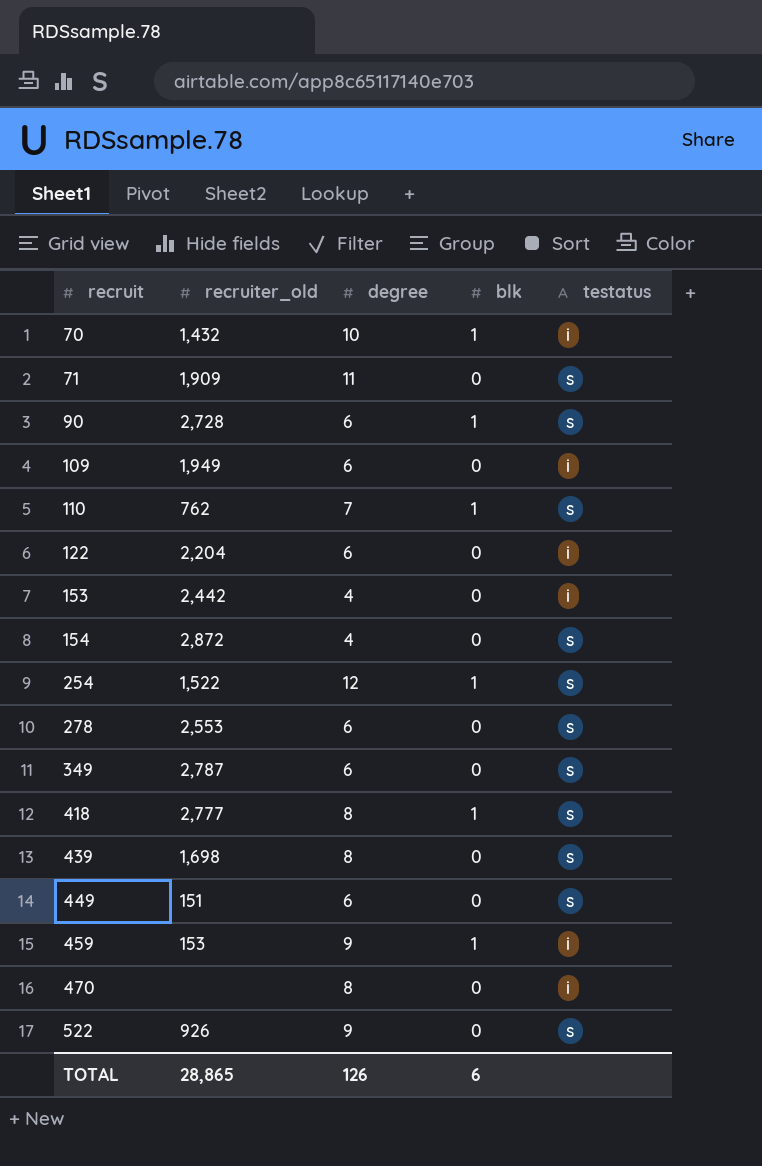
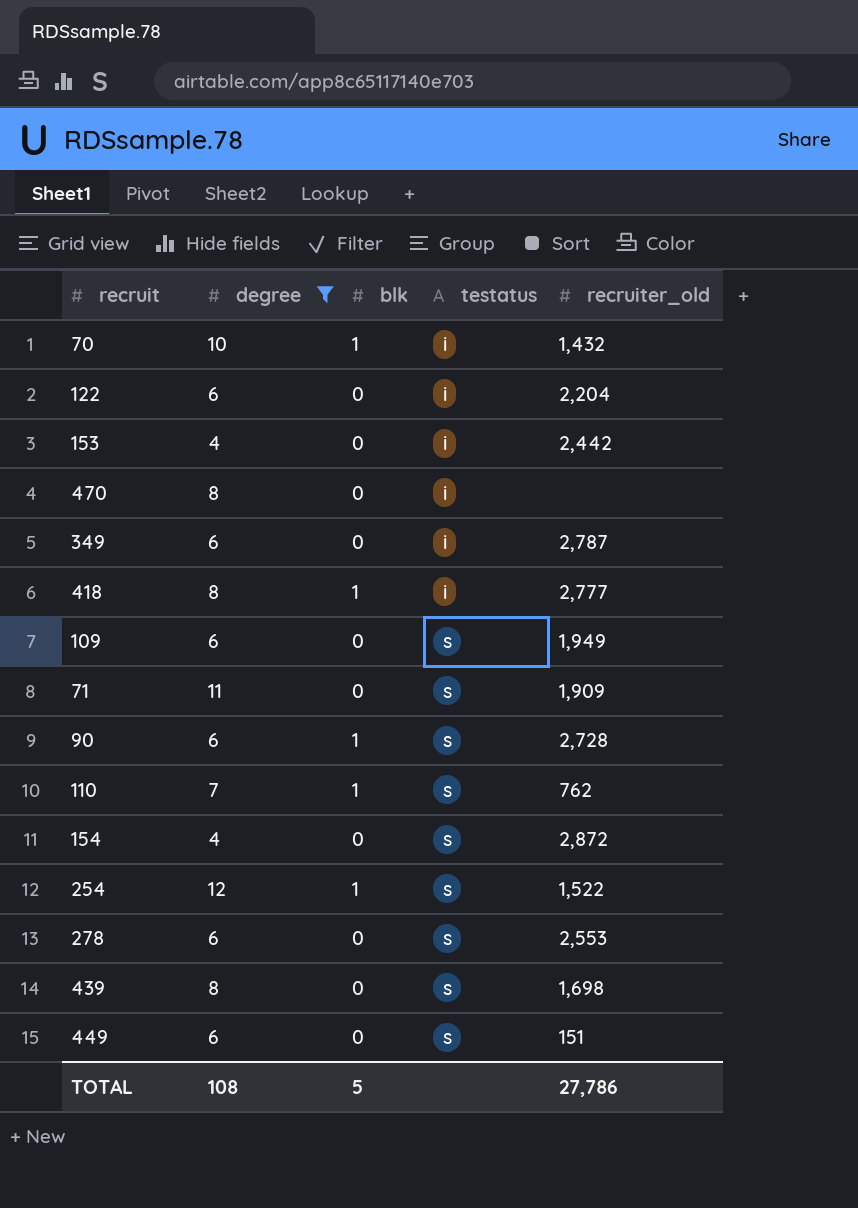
filter: none -> degree != 9
row order: recruit ascending -> testatus ascending
column recruiter_old | position: 2 -> 5
349 | testatus: s -> i
418 | testatus: s -> i
109 | testatus: i -> s
TOTAL | degree: 126 -> 108
TOTAL | blk: 6 -> 5
TOTAL | recruiter_old: 28,865 -> 27,786

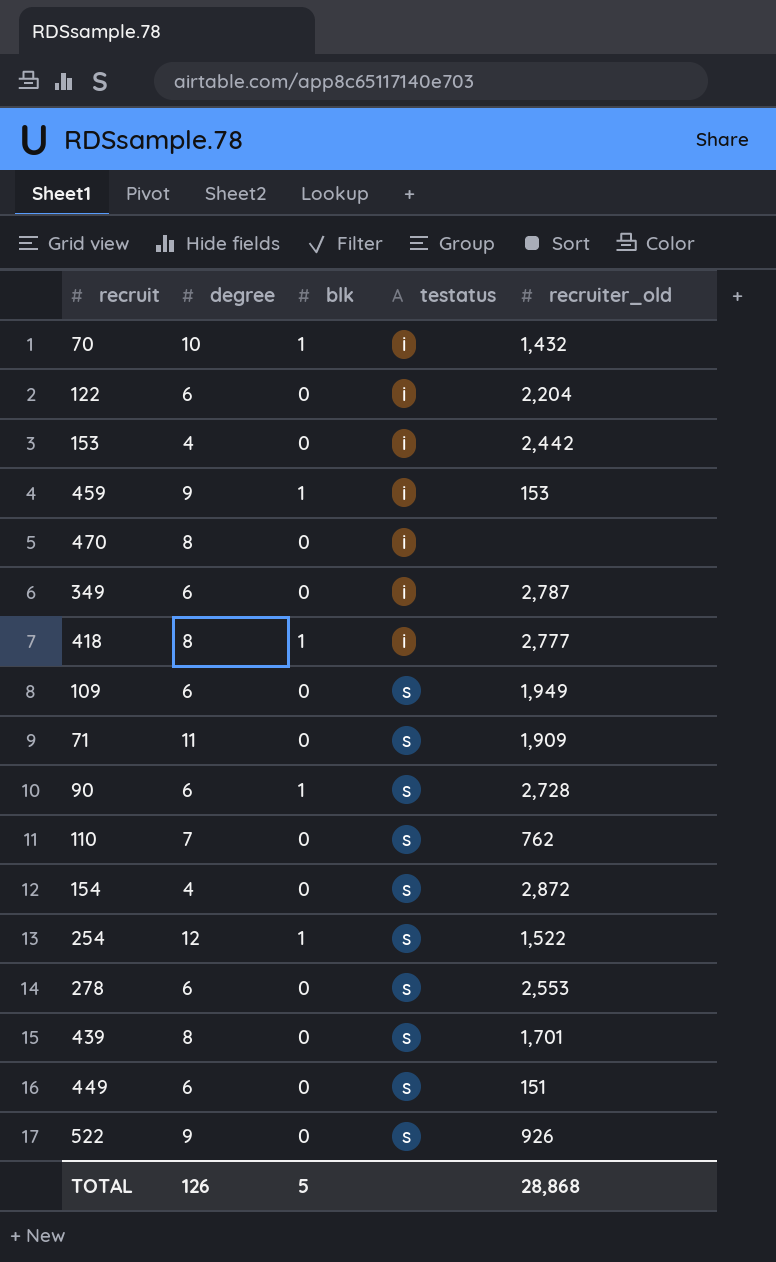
filter: degree != 9 -> none
110 | blk: 1 -> 0
439 | recruiter_old: 1,698 -> 1,701
TOTAL | degree: 108 -> 126
TOTAL | recruiter_old: 27,786 -> 28,868

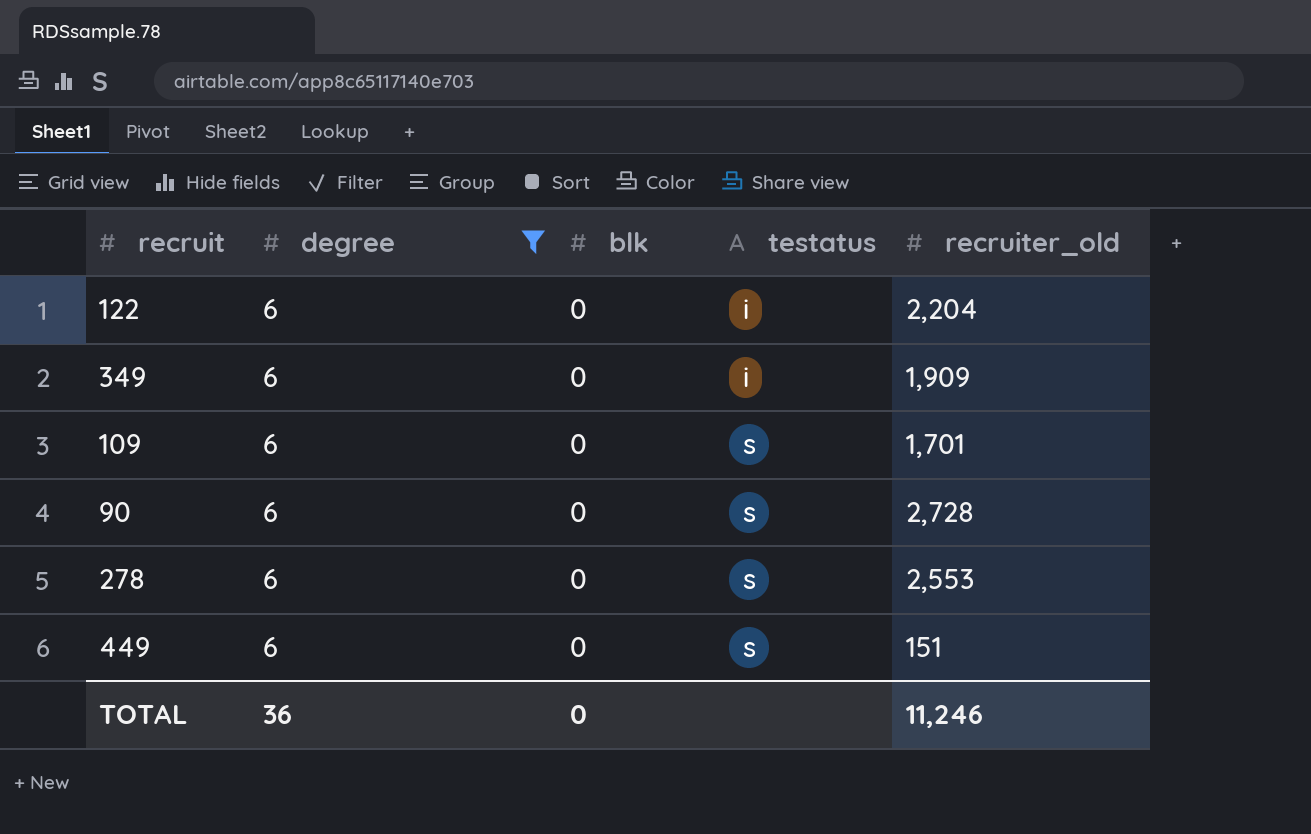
filter: none -> degree = 6
349 | recruiter_old: 2,787 -> 1,909
109 | recruiter_old: 1,949 -> 1,701
90 | blk: 1 -> 0
TOTAL | degree: 126 -> 36
TOTAL | blk: 5 -> 0
TOTAL | recruiter_old: 28,868 -> 11,246

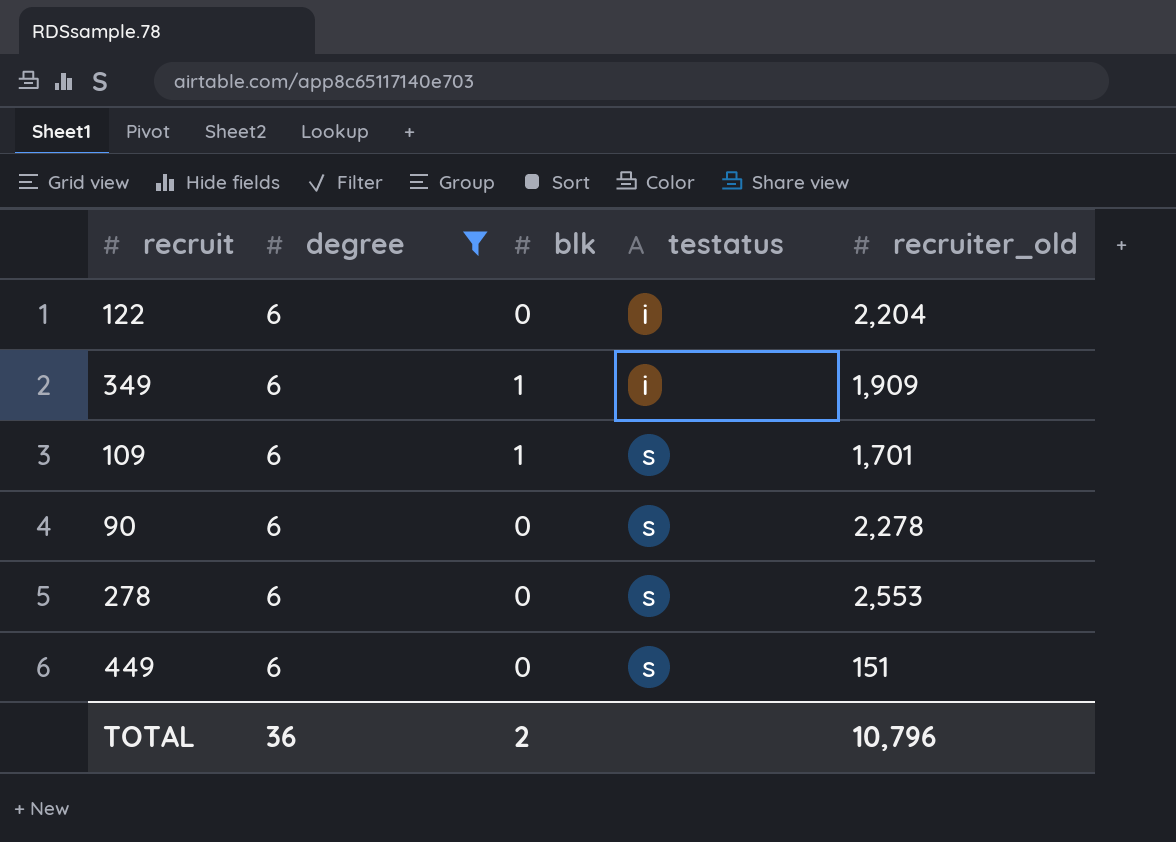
349 | blk: 0 -> 1
109 | blk: 0 -> 1
90 | recruiter_old: 2,728 -> 2,278
TOTAL | blk: 0 -> 2
TOTAL | recruiter_old: 11,246 -> 10,796

